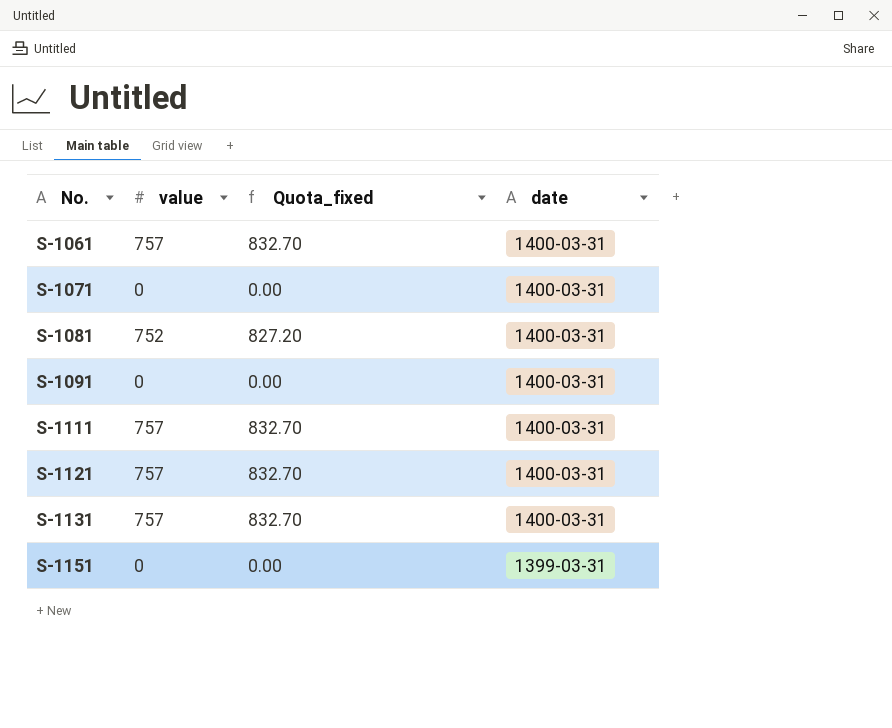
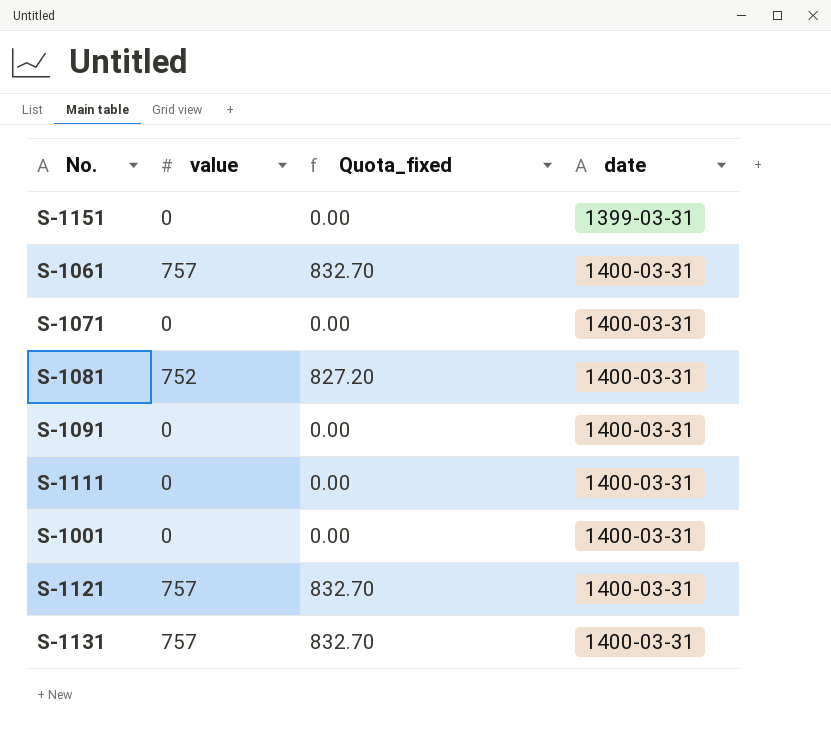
row order: No. ascending -> date ascending
S-1111 | value: 757 -> 0
S-1111 | Quota_fixed: 832.70 -> 0.00
row S-1001: none -> 0 | 0.00 | 1400-03-31

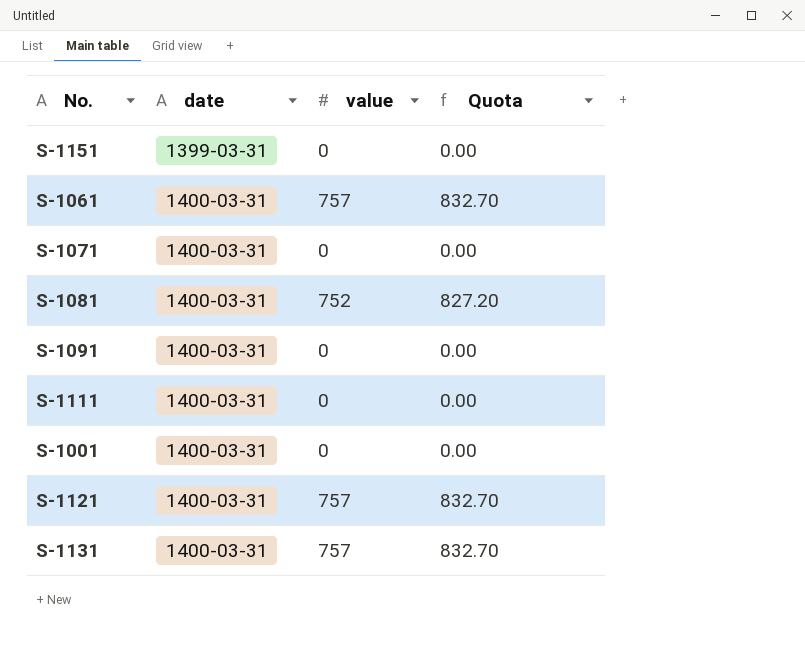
column date | position: 4 -> 2
column name: Quota_fixed -> Quota

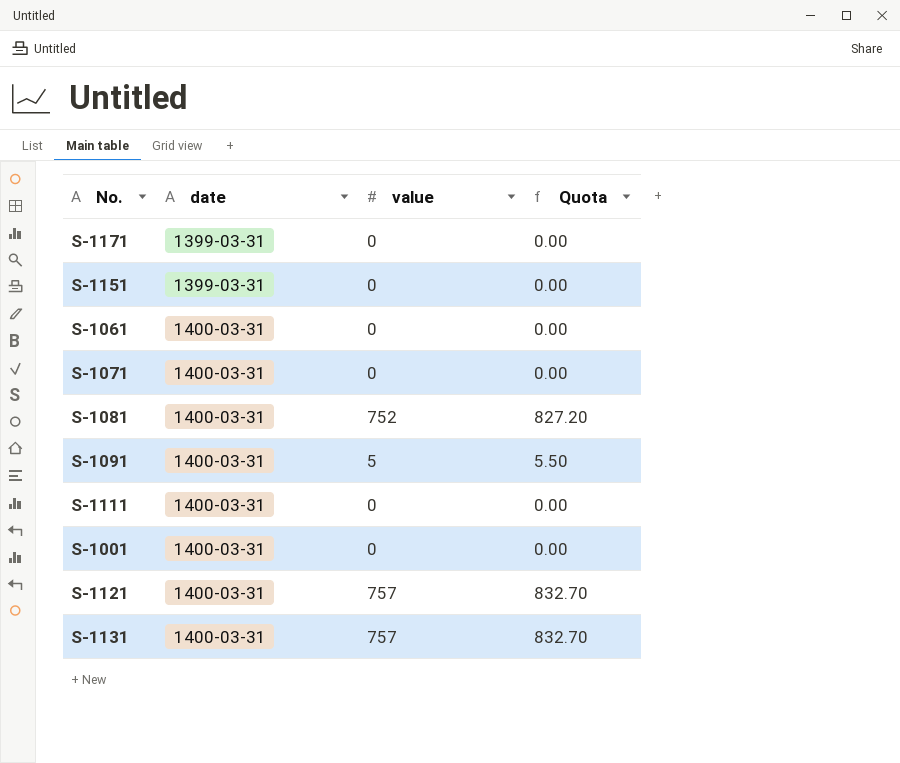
row S-1171: none -> 1399-03-31 | 0 | 0.00
S-1061 | value: 757 -> 0
S-1061 | Quota: 832.70 -> 0.00
S-1091 | value: 0 -> 5
S-1091 | Quota: 0.00 -> 5.50

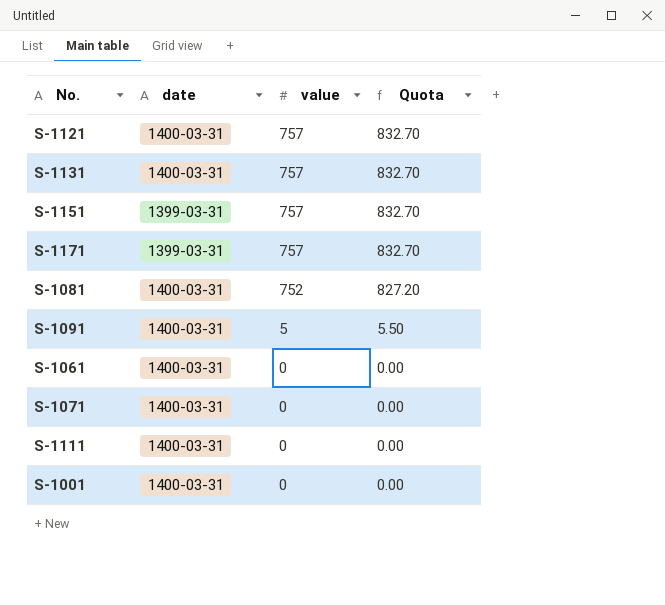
row order: date ascending -> value descending
S-1151 | value: 0 -> 757
S-1151 | Quota: 0.00 -> 832.70
S-1171 | value: 0 -> 757
S-1171 | Quota: 0.00 -> 832.70

